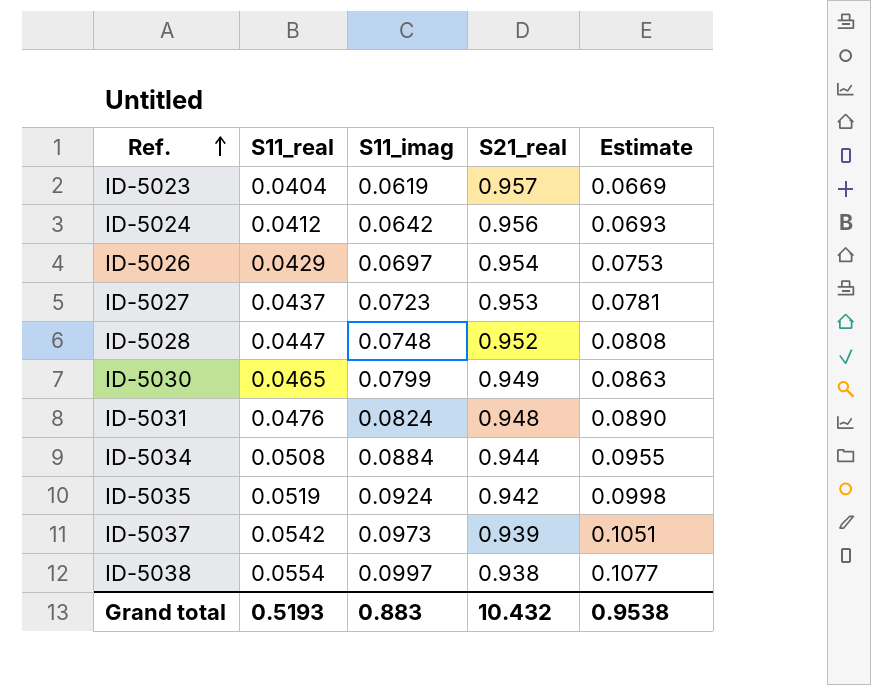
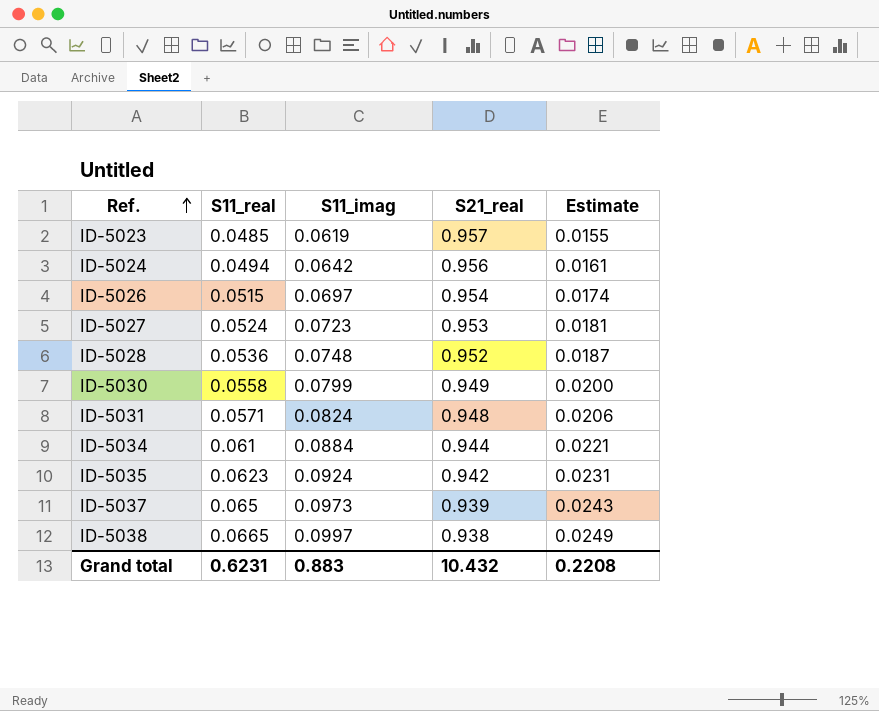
column Estimate | formula: [S11_imag] * 1.08 -> [S11_imag] * 0.25
ID-5023 | S11_real: 0.0404 -> 0.0485
ID-5024 | S11_real: 0.0412 -> 0.0494
ID-5026 | S11_real: 0.0429 -> 0.0515
ID-5027 | S11_real: 0.0437 -> 0.0524
ID-5028 | S11_real: 0.0447 -> 0.0536
ID-5030 | S11_real: 0.0465 -> 0.0558
ID-5031 | S11_real: 0.0476 -> 0.0571
ID-5034 | S11_real: 0.0508 -> 0.061
ID-5035 | S11_real: 0.0519 -> 0.0623
ID-5037 | S11_real: 0.0542 -> 0.065
ID-5038 | S11_real: 0.0554 -> 0.0665
Grand total | S11_real: 0.5193 -> 0.6231
Grand total | Estimate: 0.9538 -> 0.2208

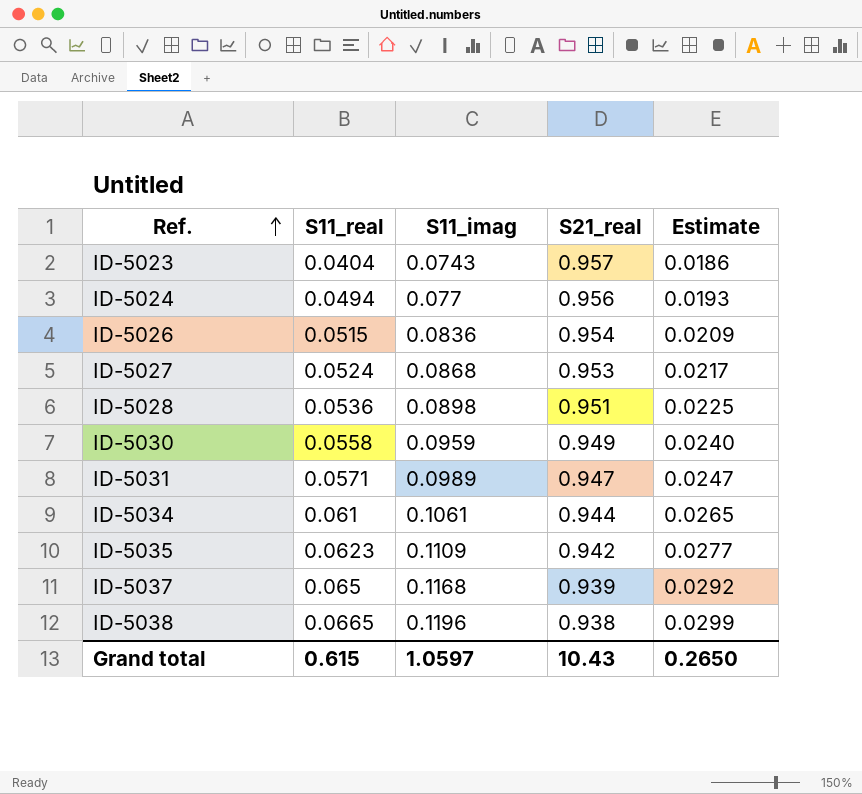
ID-5023 | S11_real: 0.0485 -> 0.0404
ID-5023 | S11_imag: 0.0619 -> 0.0743
ID-5023 | Estimate: 0.0155 -> 0.0186
ID-5024 | S11_imag: 0.0642 -> 0.077
ID-5024 | Estimate: 0.0161 -> 0.0193
ID-5026 | S11_imag: 0.0697 -> 0.0836
ID-5026 | Estimate: 0.0174 -> 0.0209
ID-5027 | S11_imag: 0.0723 -> 0.0868
ID-5027 | Estimate: 0.0181 -> 0.0217
ID-5028 | S11_imag: 0.0748 -> 0.0898
ID-5028 | S21_real: 0.952 -> 0.951
ID-5028 | Estimate: 0.0187 -> 0.0225
ID-5030 | S11_imag: 0.0799 -> 0.0959
ID-5030 | Estimate: 0.0200 -> 0.0240
ID-5031 | S11_imag: 0.0824 -> 0.0989
ID-5031 | S21_real: 0.948 -> 0.947
ID-5031 | Estimate: 0.0206 -> 0.0247
ID-5034 | S11_imag: 0.0884 -> 0.1061
ID-5034 | Estimate: 0.0221 -> 0.0265
ID-5035 | S11_imag: 0.0924 -> 0.1109
ID-5035 | Estimate: 0.0231 -> 0.0277
ID-5037 | S11_imag: 0.0973 -> 0.1168
ID-5037 | Estimate: 0.0243 -> 0.0292
ID-5038 | S11_imag: 0.0997 -> 0.1196
ID-5038 | Estimate: 0.0249 -> 0.0299
Grand total | S11_real: 0.6231 -> 0.615
Grand total | S11_imag: 0.883 -> 1.0597
Grand total | S21_real: 10.432 -> 10.43
Grand total | Estimate: 0.2208 -> 0.2650

